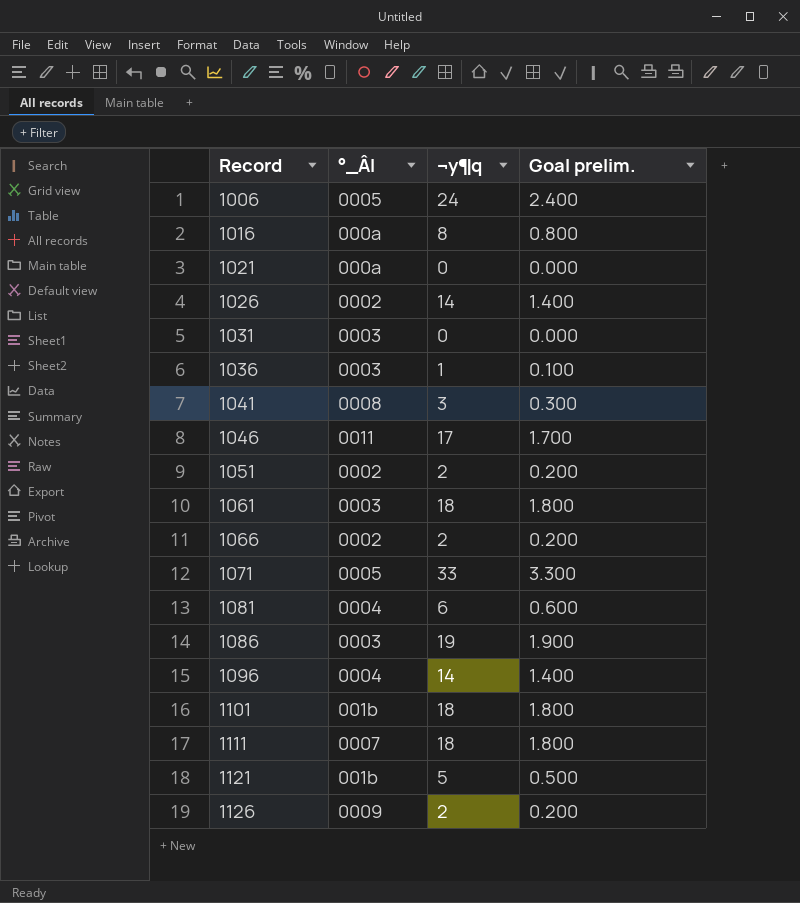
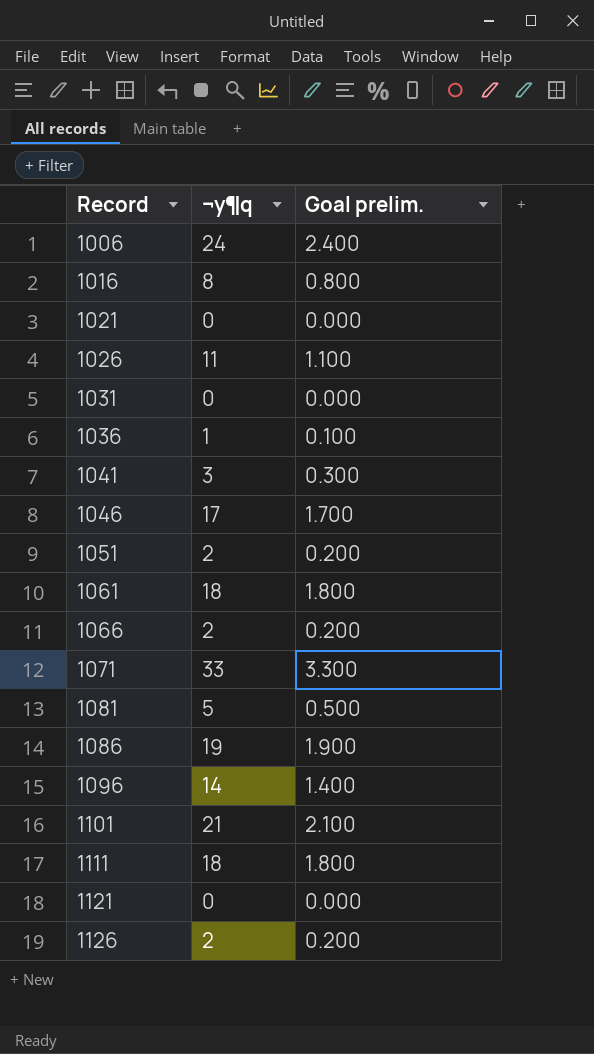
column °_ÂI | position: 2 -> none
1026 | ¬y¶q: 14 -> 11
1026 | Goal prelim.: 1.400 -> 1.100
1081 | ¬y¶q: 6 -> 5
1081 | Goal prelim.: 0.600 -> 0.500
1101 | ¬y¶q: 18 -> 21
1101 | Goal prelim.: 1.800 -> 2.100
1121 | ¬y¶q: 5 -> 0
1121 | Goal prelim.: 0.500 -> 0.000

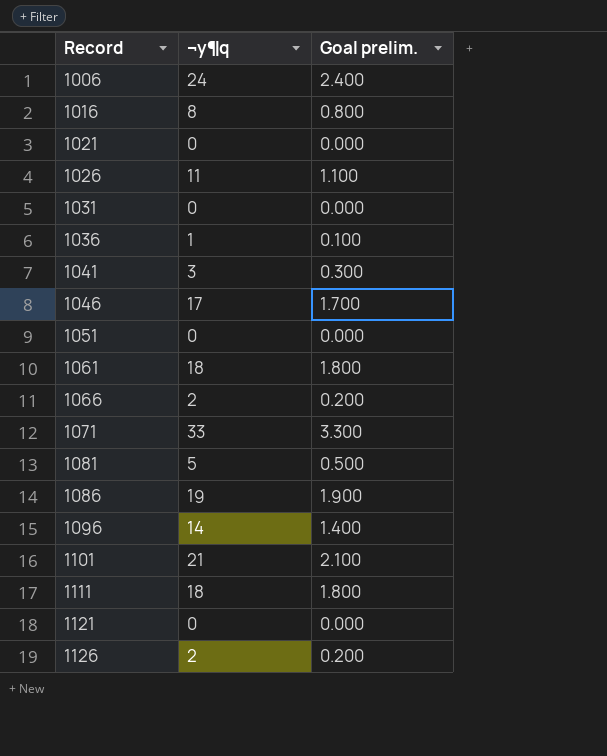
1051 | ¬y¶q: 2 -> 0
1051 | Goal prelim.: 0.200 -> 0.000

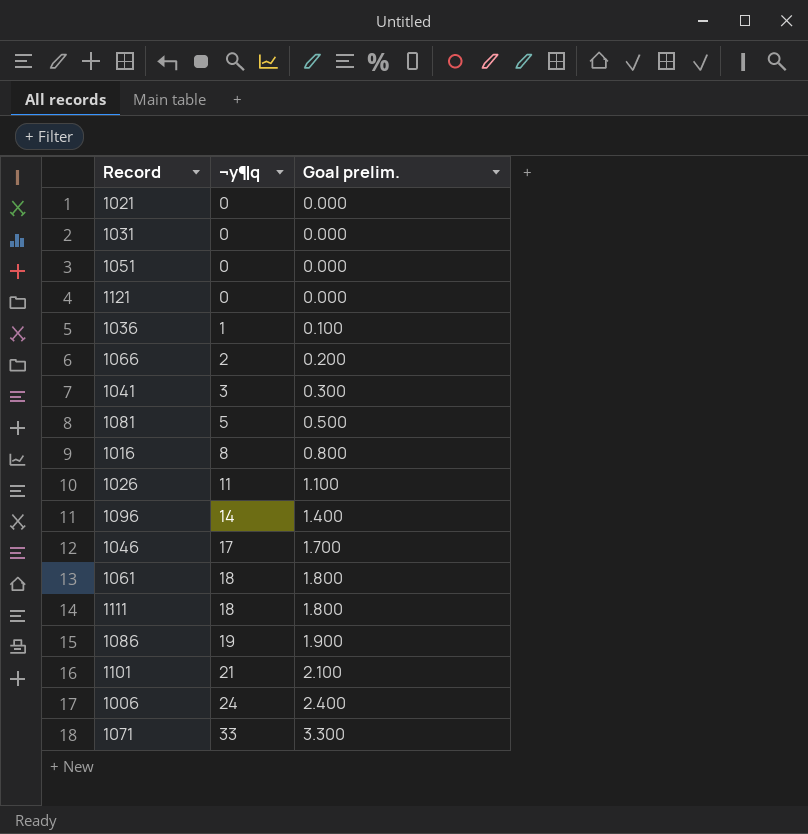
row order: Record ascending -> ¬y¶q ascending
row 1126: 2 | 0.200 -> none

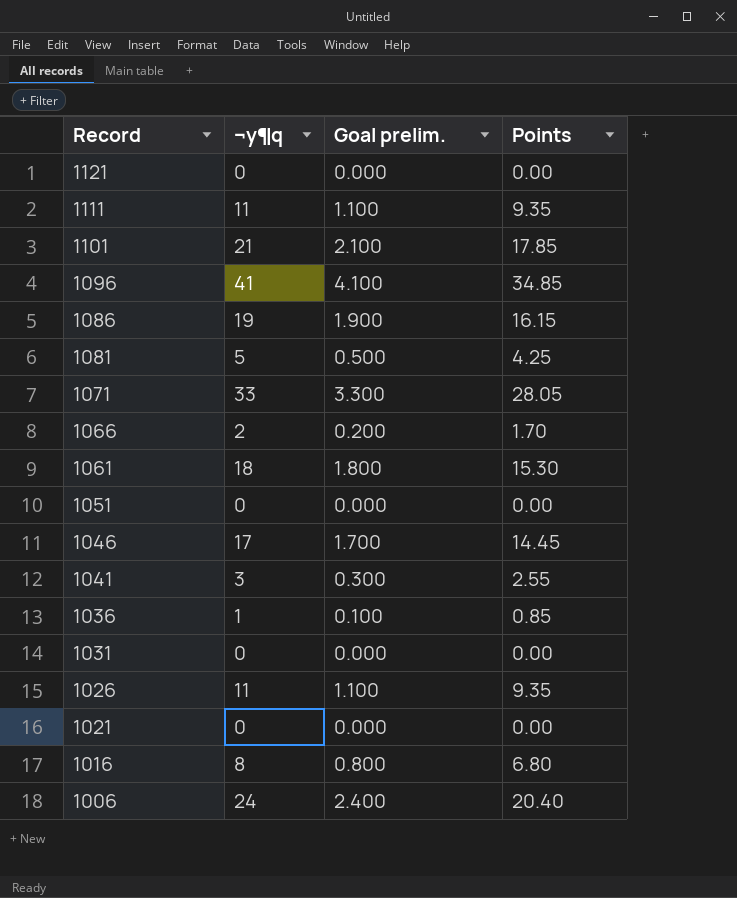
row order: ¬y¶q ascending -> Record descending
column Points | formula: none -> [¬y¶q] * 0.85
1111 | ¬y¶q: 18 -> 11
1111 | Goal prelim.: 1.800 -> 1.100
1096 | ¬y¶q: 14 -> 41
1096 | Goal prelim.: 1.400 -> 4.100

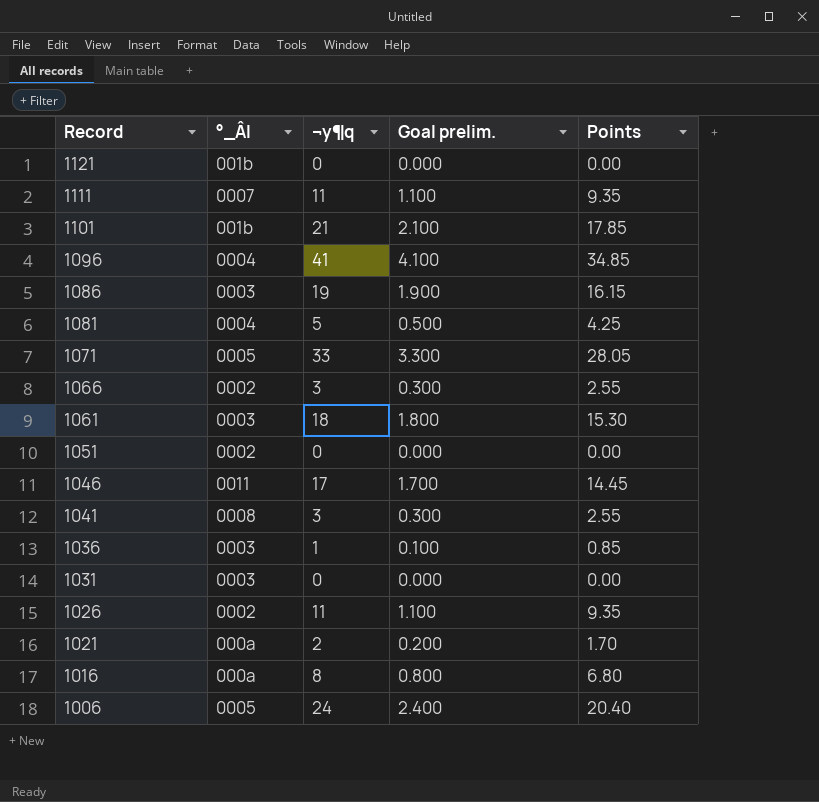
column °_ÂI | position: none -> 2
1066 | ¬y¶q: 2 -> 3
1066 | Goal prelim.: 0.200 -> 0.300
1066 | Points: 1.70 -> 2.55
1021 | ¬y¶q: 0 -> 2
1021 | Goal prelim.: 0.000 -> 0.200
1021 | Points: 0.00 -> 1.70

